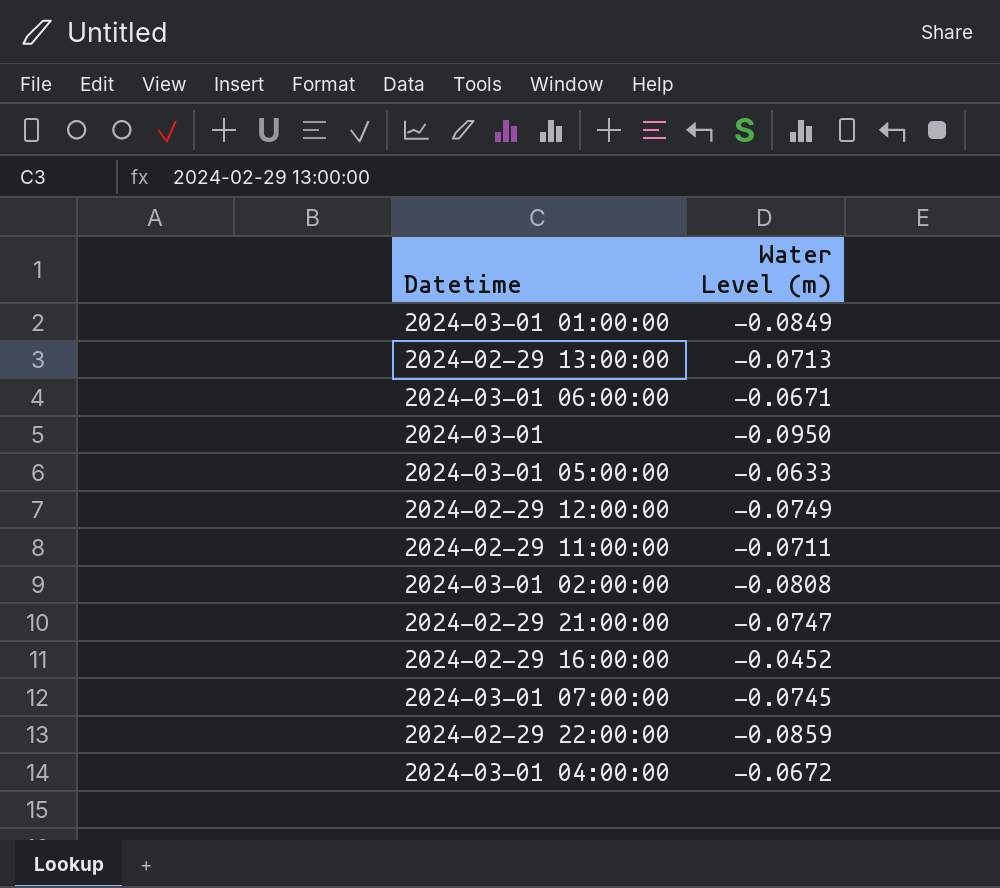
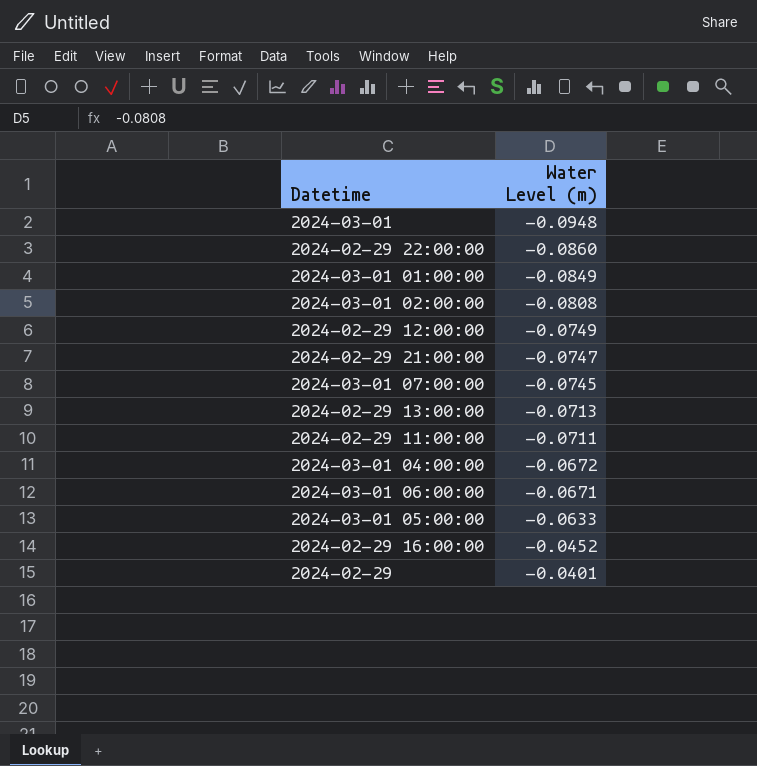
row order: none -> Water Level (m) ascending
2024-03-01 | Water Level (m): -0.0950 -> -0.0948
2024-02-29 22:00:00 | Water Level (m): -0.0859 -> -0.0860
row 2024-02-29: none -> -0.0401

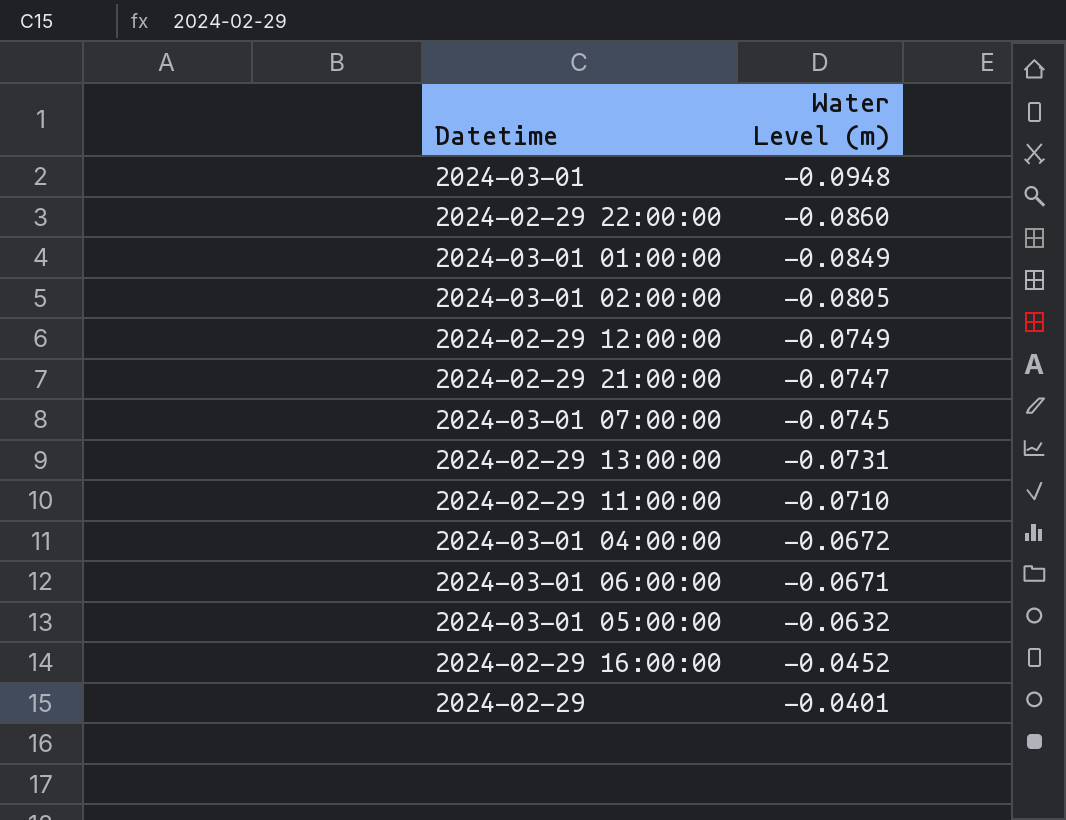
2024-03-01 02:00:00 | Water Level (m): -0.0808 -> -0.0805
2024-02-29 13:00:00 | Water Level (m): -0.0713 -> -0.0731
2024-02-29 11:00:00 | Water Level (m): -0.0711 -> -0.0710
2024-03-01 05:00:00 | Water Level (m): -0.0633 -> -0.0632

